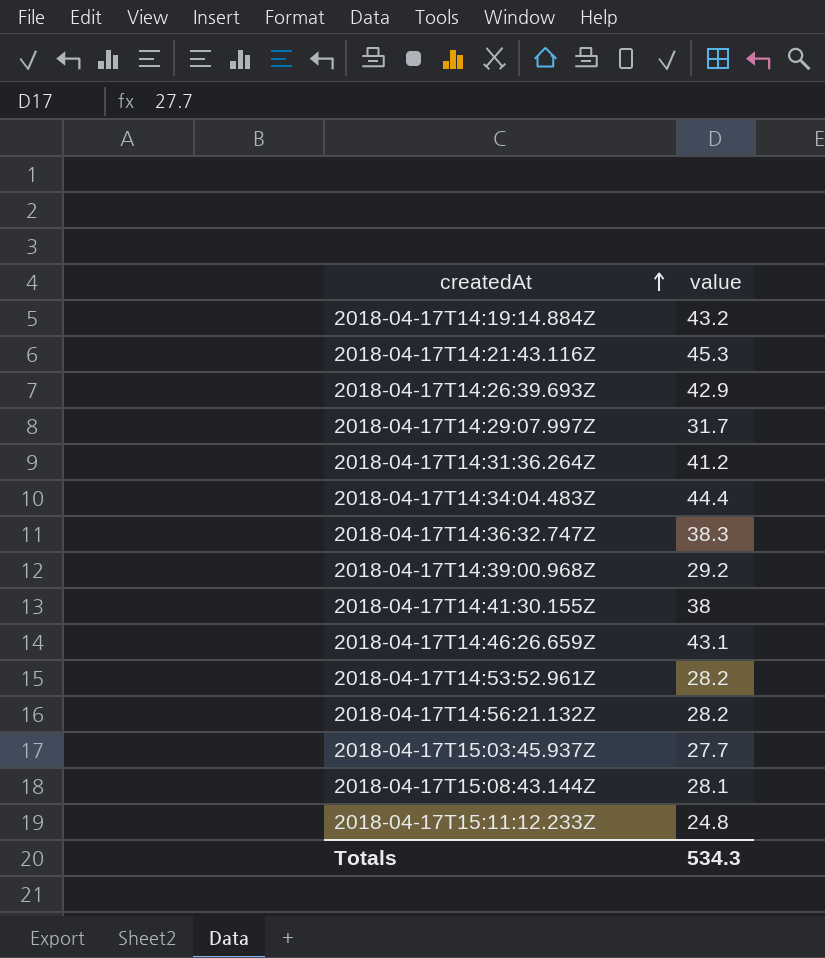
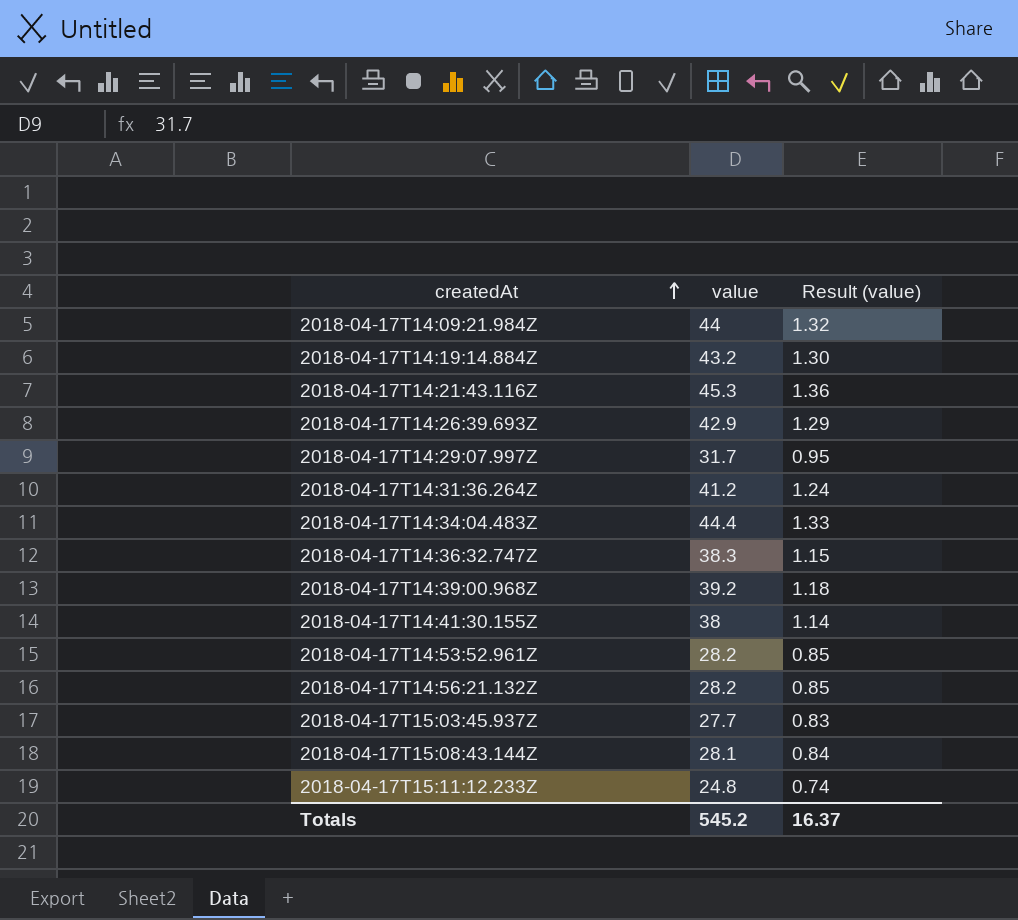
column Result (value) | formula: none -> [value] * 0.03
row 2018-04-17T14:46:26.659Z: 43.1 -> none
row 2018-04-17T14:09:21.984Z: none -> 44 | 1.32
2018-04-17T14:39:00.968Z | value: 29.2 -> 39.2
Totals | value: 534.3 -> 545.2

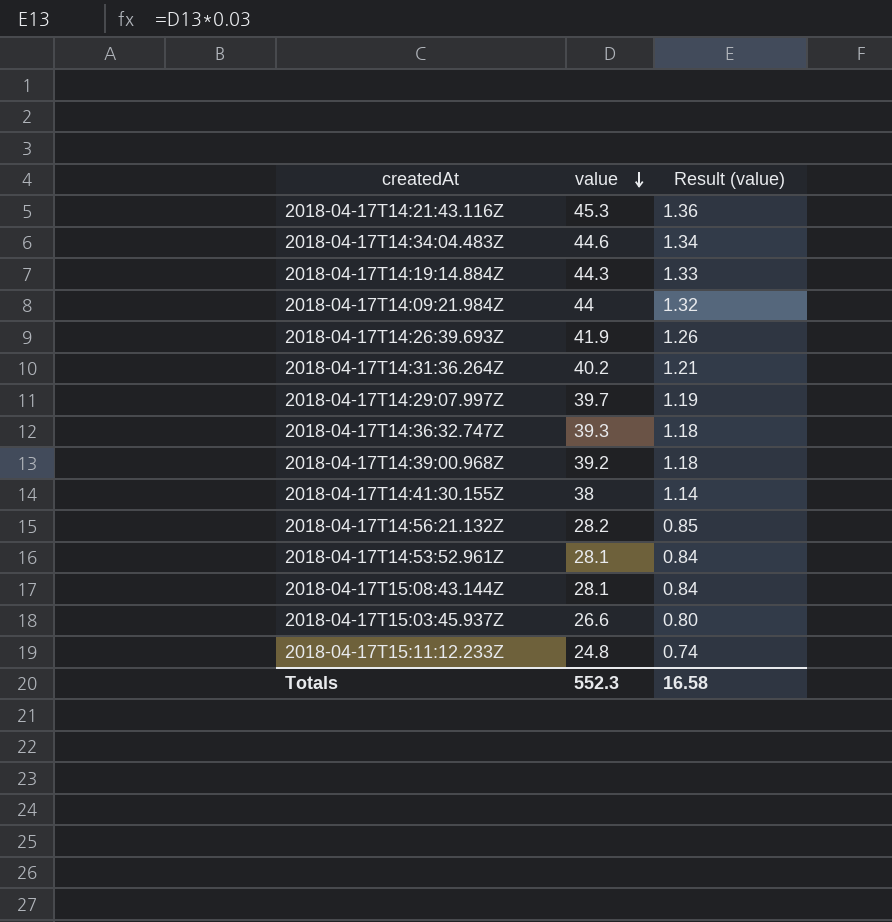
row order: createdAt ascending -> value descending
2018-04-17T14:34:04.483Z | value: 44.4 -> 44.6
2018-04-17T14:34:04.483Z | Result (value): 1.33 -> 1.34
2018-04-17T14:19:14.884Z | value: 43.2 -> 44.3
2018-04-17T14:19:14.884Z | Result (value): 1.30 -> 1.33
2018-04-17T14:26:39.693Z | value: 42.9 -> 41.9
2018-04-17T14:26:39.693Z | Result (value): 1.29 -> 1.26
2018-04-17T14:31:36.264Z | value: 41.2 -> 40.2
2018-04-17T14:31:36.264Z | Result (value): 1.24 -> 1.21
2018-04-17T14:29:07.997Z | value: 31.7 -> 39.7
2018-04-17T14:29:07.997Z | Result (value): 0.95 -> 1.19
2018-04-17T14:36:32.747Z | value: 38.3 -> 39.3
2018-04-17T14:36:32.747Z | Result (value): 1.15 -> 1.18
2018-04-17T14:53:52.961Z | value: 28.2 -> 28.1
2018-04-17T14:53:52.961Z | Result (value): 0.85 -> 0.84
2018-04-17T15:03:45.937Z | value: 27.7 -> 26.6
2018-04-17T15:03:45.937Z | Result (value): 0.83 -> 0.80
Totals | value: 545.2 -> 552.3
Totals | Result (value): 16.37 -> 16.58

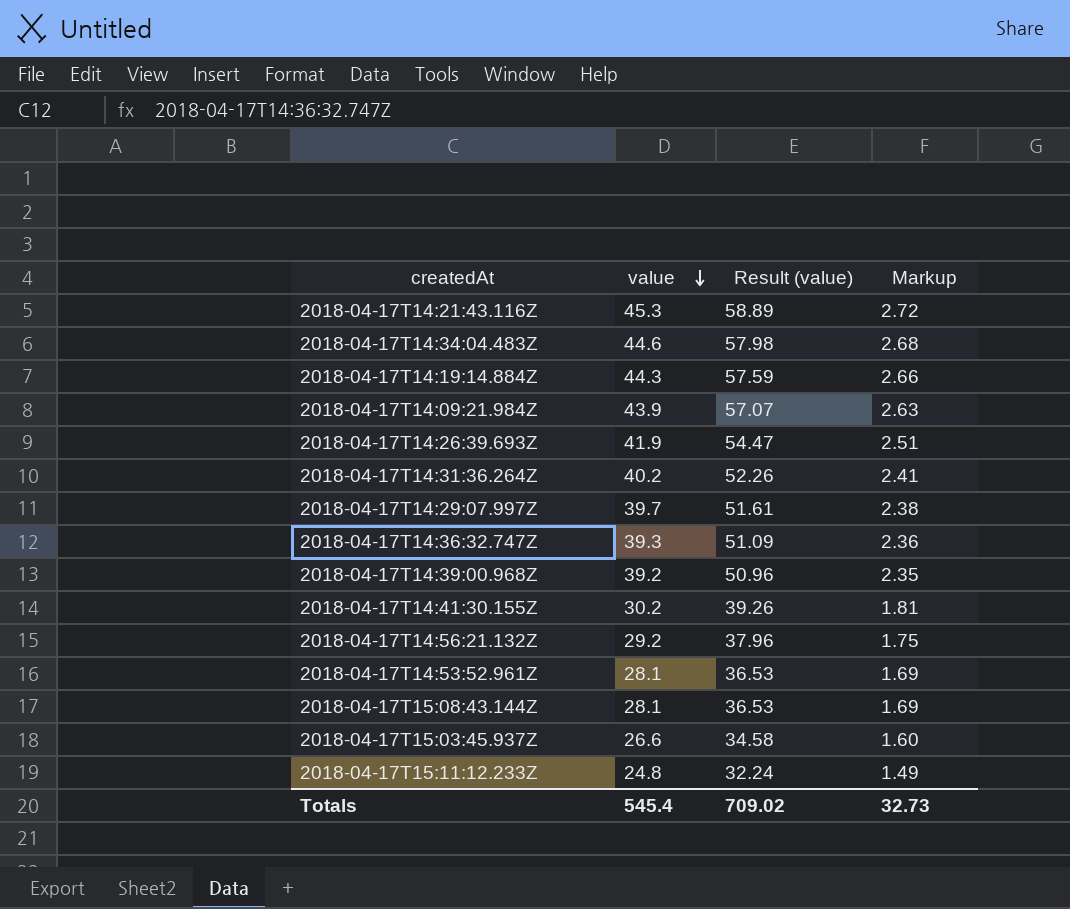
column Result (value) | formula: [value] * 0.03 -> [value] * 1.3
column Markup | formula: none -> [value] * 0.06
2018-04-17T14:09:21.984Z | value: 44 -> 43.9
2018-04-17T14:41:30.155Z | value: 38 -> 30.2
2018-04-17T14:56:21.132Z | value: 28.2 -> 29.2
Totals | value: 552.3 -> 545.4
Totals | Result (value): 16.58 -> 709.02

